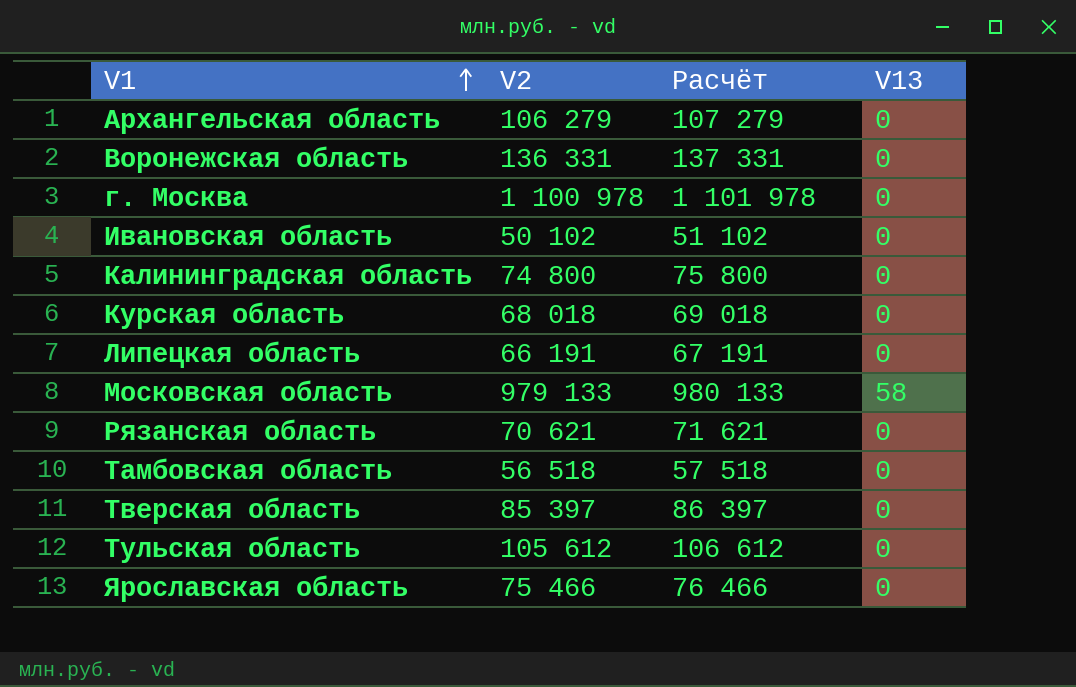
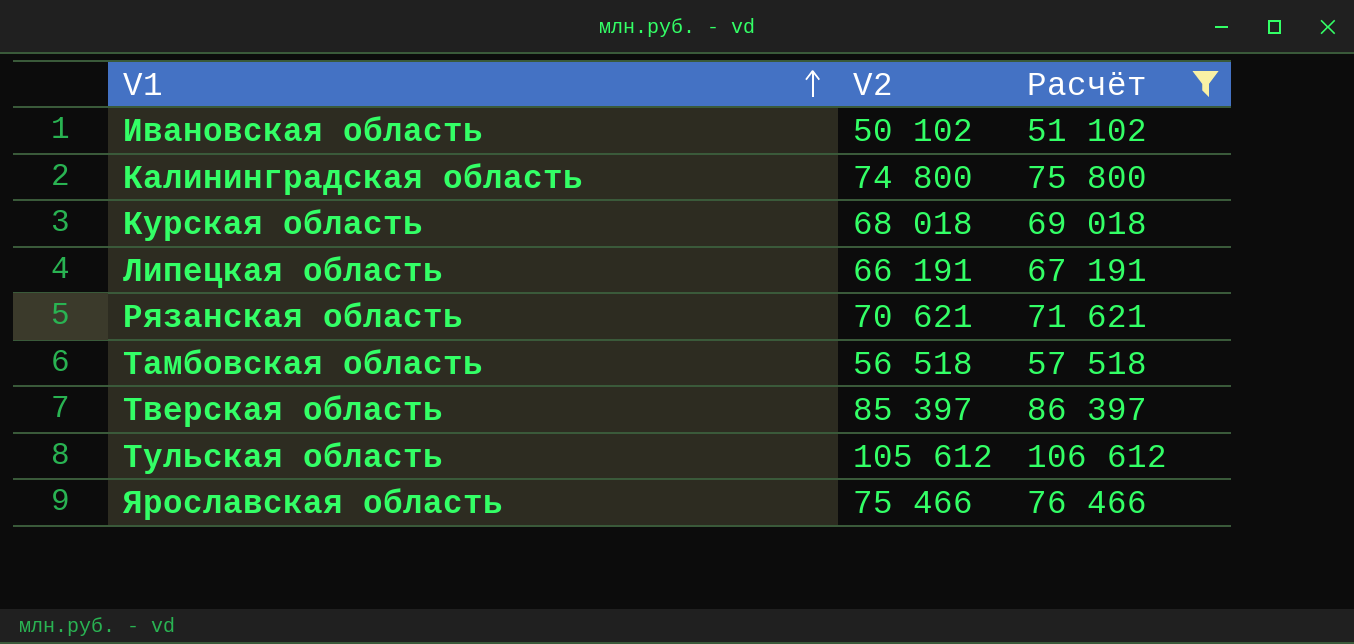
filter: none -> Расчёт <= 106 612
column V13 | position: 4 -> none

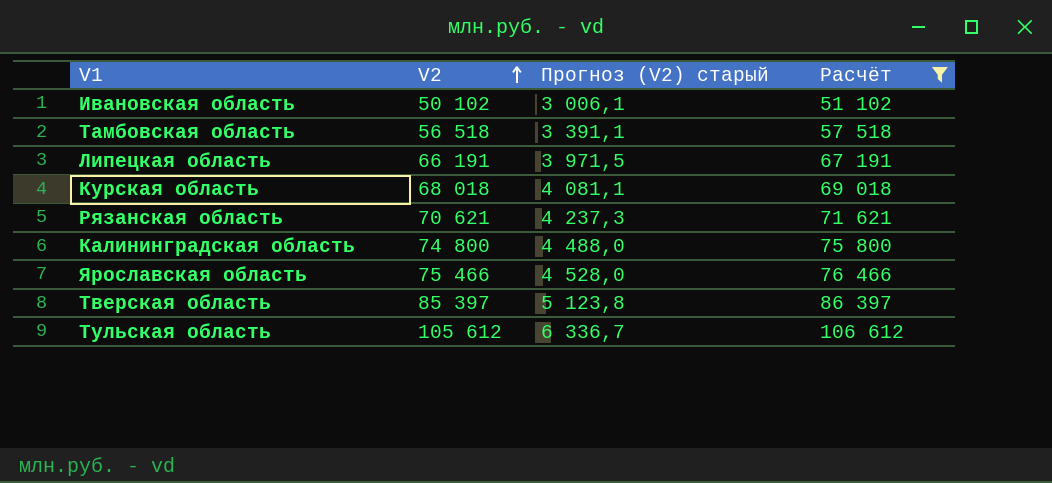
row order: V1 ascending -> V2 ascending
column Прогноз (V2) старый | formula: none -> [V2] * 0,06

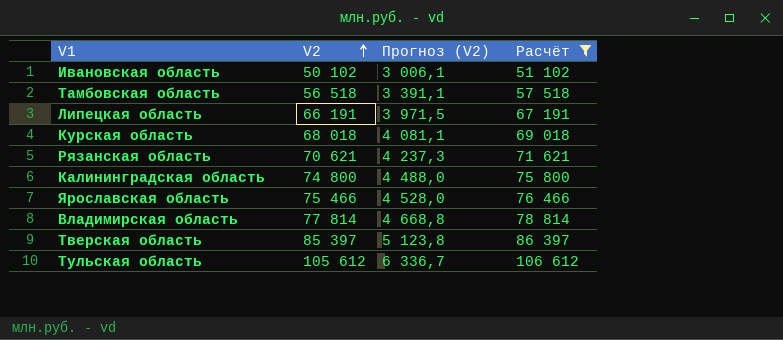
column name: Прогноз (V2) старый -> Прогноз (V2)
row Владимирская область: none -> 77 814 | 4 668,8 | 78 814

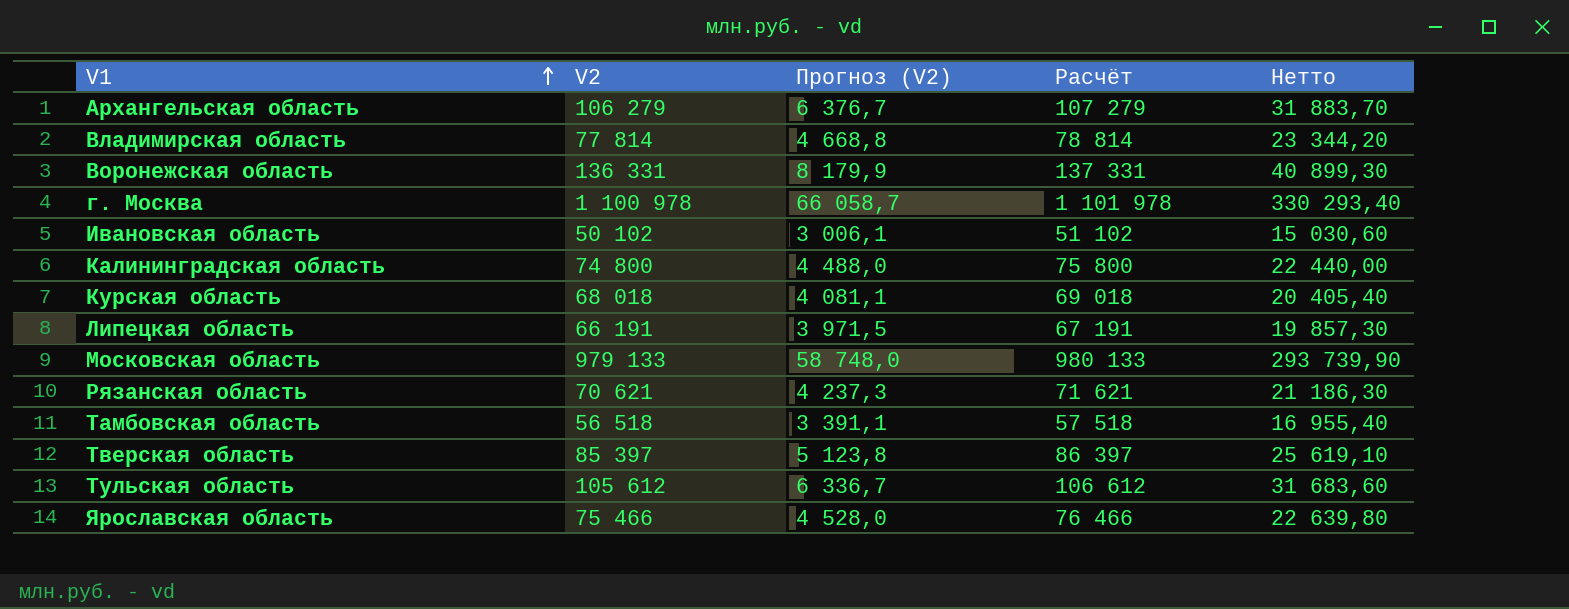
filter: Расчёт <= 106 612 -> none
row order: V2 ascending -> V1 ascending
column Нетто | formula: none -> [V2] * 0,3

